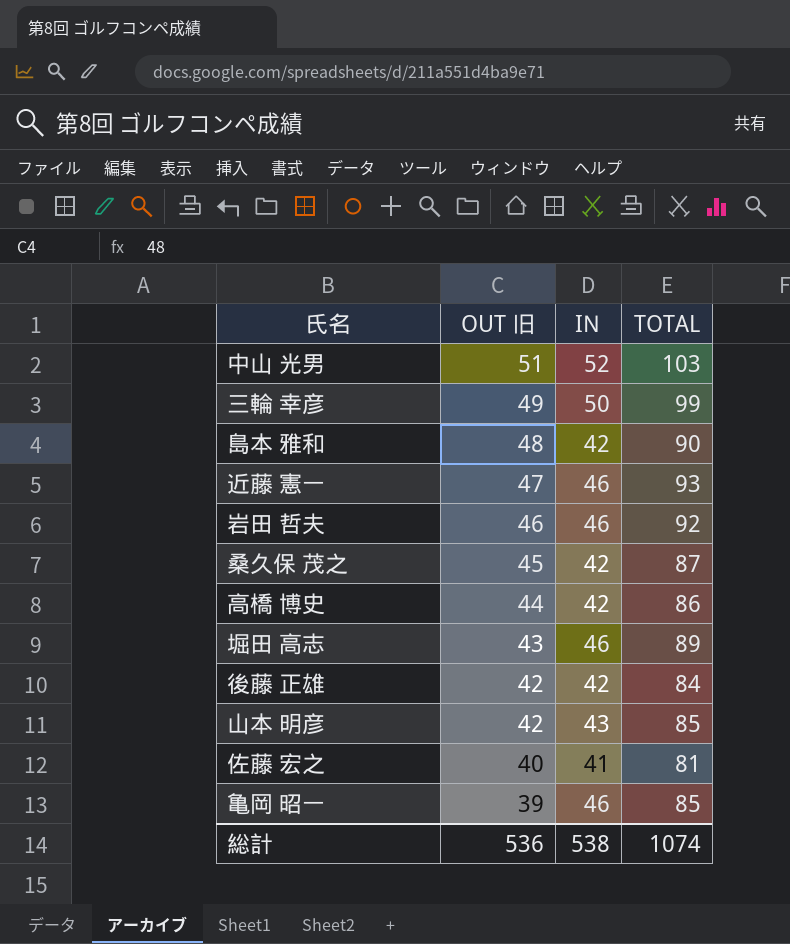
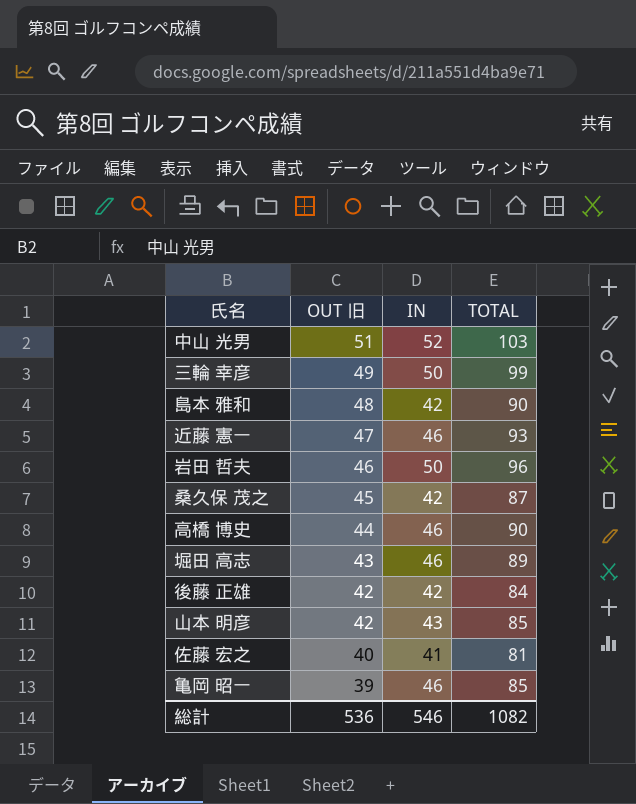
岩田 哲夫 | IN: 46 -> 50
岩田 哲夫 | TOTAL: 92 -> 96
高橋 博史 | IN: 42 -> 46
高橋 博史 | TOTAL: 86 -> 90
総計 | IN: 538 -> 546
総計 | TOTAL: 1074 -> 1082

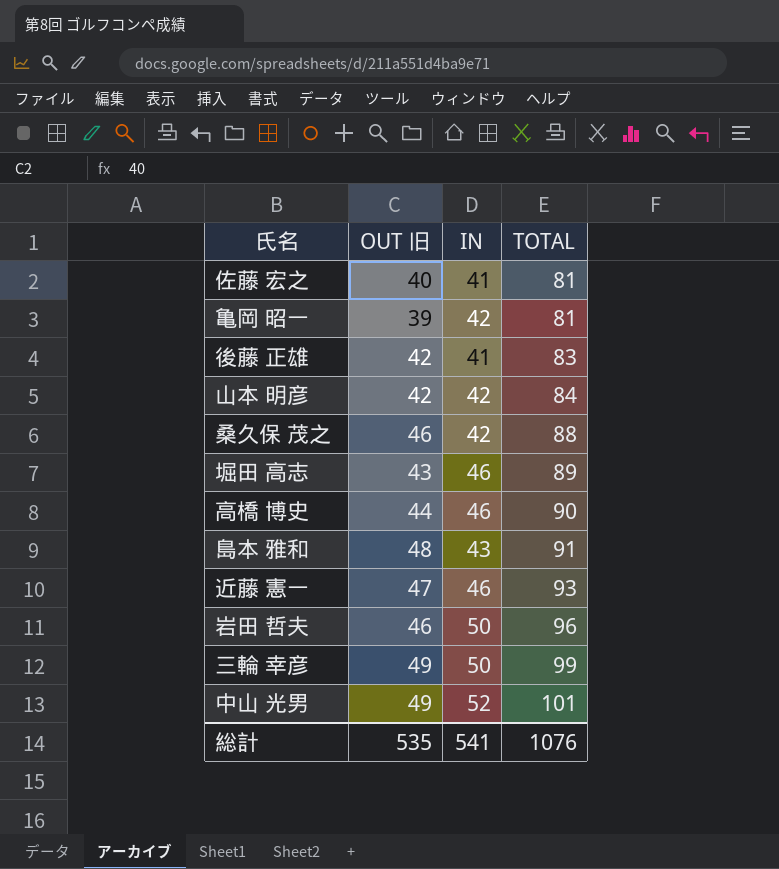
row order: OUT 旧 descending -> TOTAL ascending
亀岡 昭一 | IN: 46 -> 42
亀岡 昭一 | TOTAL: 85 -> 81
後藤 正雄 | IN: 42 -> 41
後藤 正雄 | TOTAL: 84 -> 83
山本 明彦 | IN: 43 -> 42
山本 明彦 | TOTAL: 85 -> 84
桑久保 茂之 | OUT 旧: 45 -> 46
桑久保 茂之 | TOTAL: 87 -> 88
島本 雅和 | IN: 42 -> 43
島本 雅和 | TOTAL: 90 -> 91
中山 光男 | OUT 旧: 51 -> 49
中山 光男 | TOTAL: 103 -> 101
総計 | OUT 旧: 536 -> 535
総計 | IN: 546 -> 541
総計 | TOTAL: 1082 -> 1076

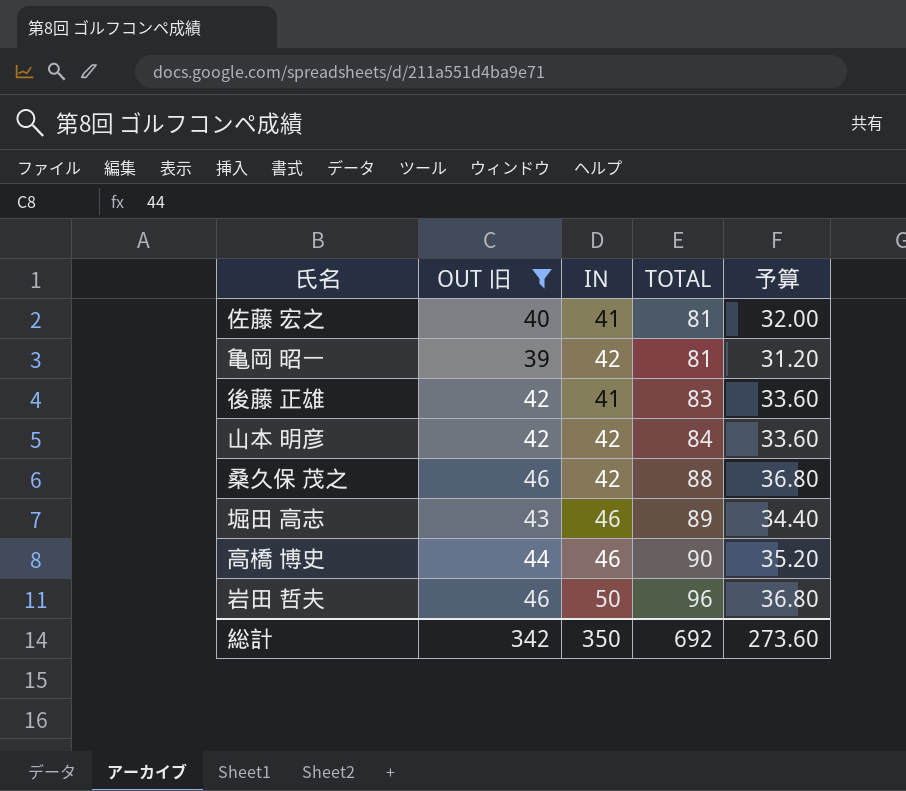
filter: none -> OUT 旧 <= 46
column 予算 | formula: none -> [OUT 旧] * 0.8
総計 | OUT 旧: 535 -> 342
総計 | IN: 541 -> 350
総計 | TOTAL: 1076 -> 692

